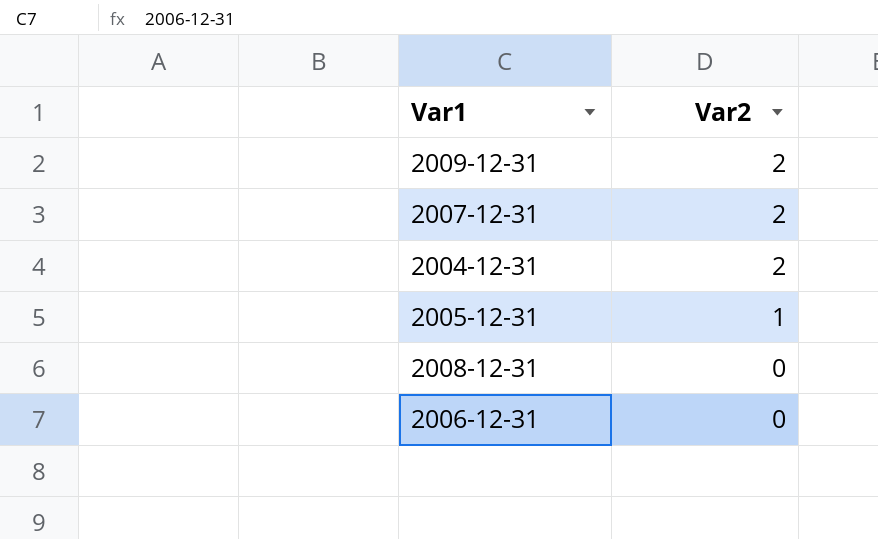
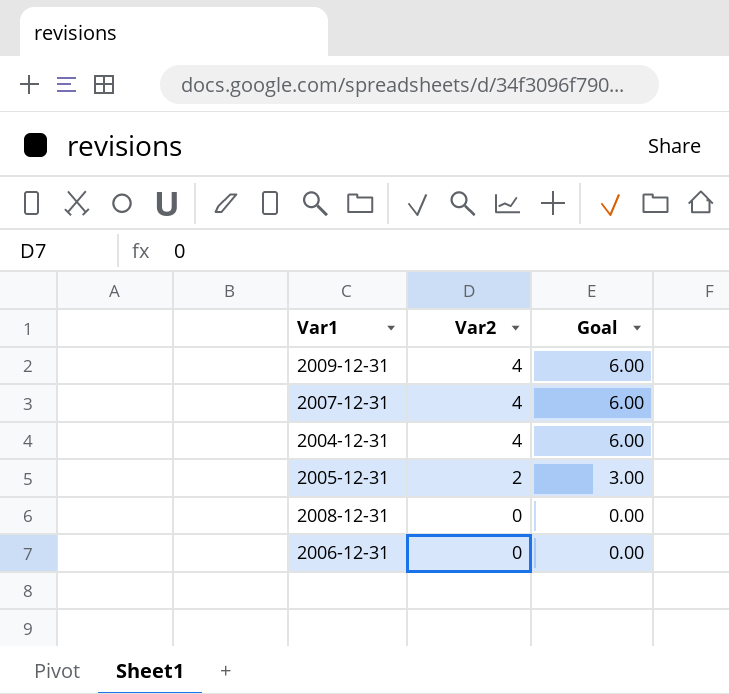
column Goal | formula: none -> [Var2] * 1.5
2009-12-31 | Var2: 2 -> 4
2007-12-31 | Var2: 2 -> 4
2004-12-31 | Var2: 2 -> 4
2005-12-31 | Var2: 1 -> 2

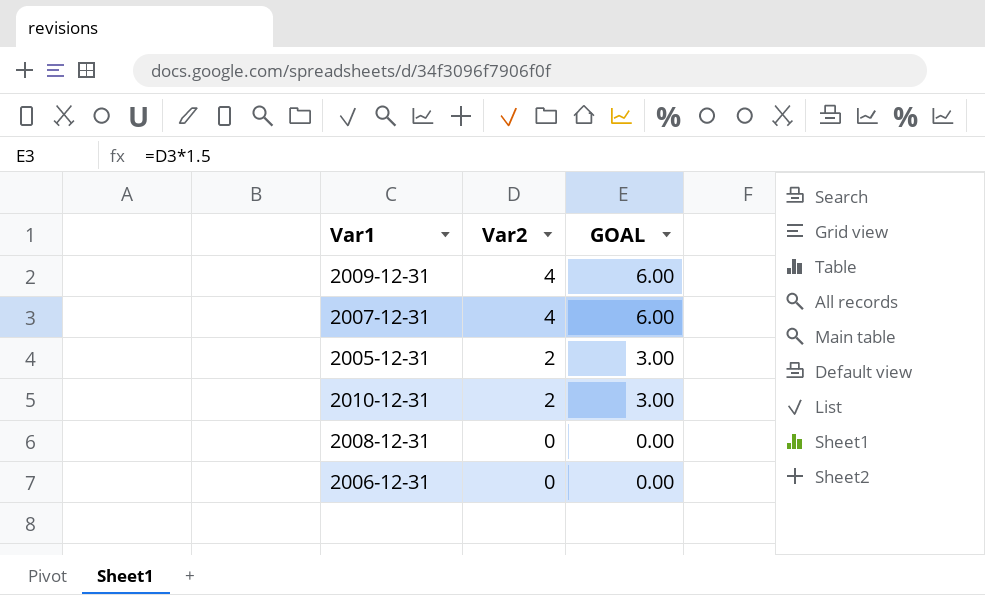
column name: Goal -> GOAL
row 2004-12-31: 4 | 6.00 -> none
row 2010-12-31: none -> 2 | 3.00

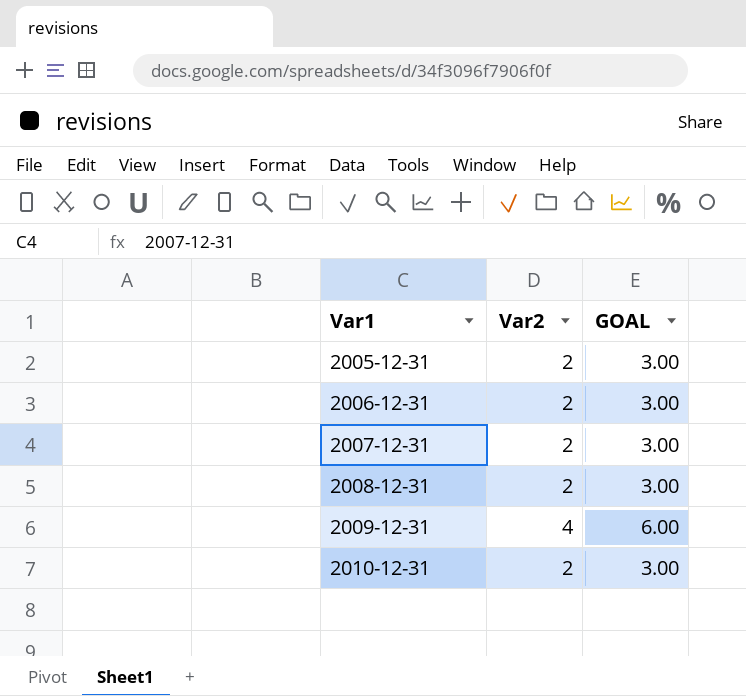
row order: Var2 descending -> Var1 ascending
2006-12-31 | Var2: 0 -> 2
2006-12-31 | GOAL: 0.00 -> 3.00
2007-12-31 | Var2: 4 -> 2
2007-12-31 | GOAL: 6.00 -> 3.00
2008-12-31 | Var2: 0 -> 2
2008-12-31 | GOAL: 0.00 -> 3.00

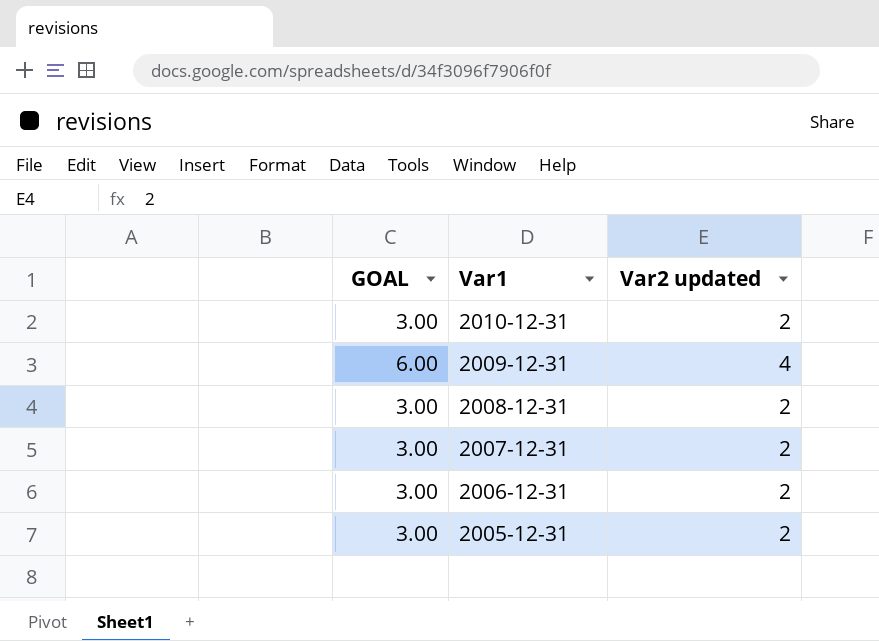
row order: Var1 ascending -> Var1 descending
column GOAL | position: 3 -> 1
column name: Var2 -> Var2 updated

